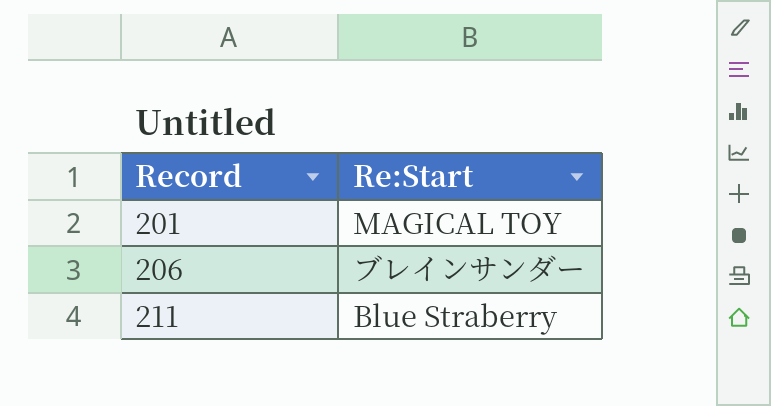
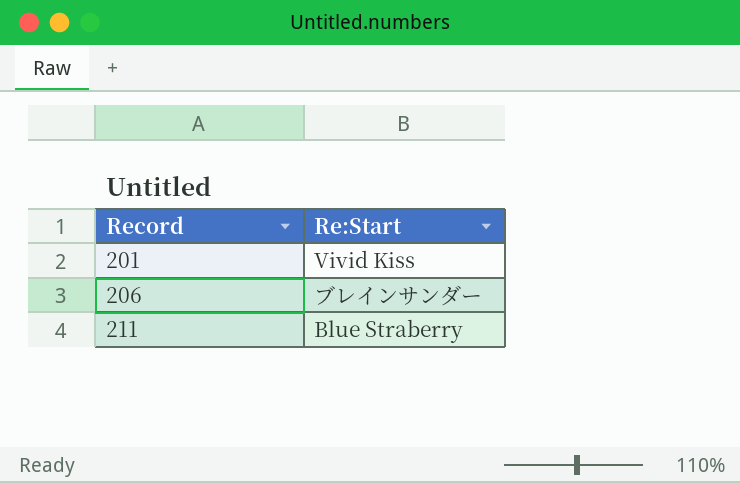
201 | Re:Start: MAGICAL TOY -> Vivid Kiss

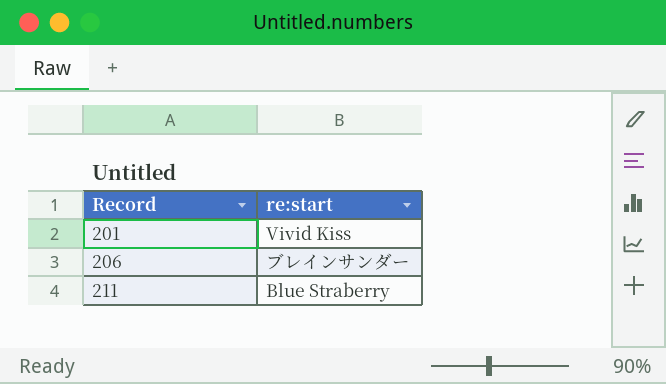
column name: Re:Start -> re:start

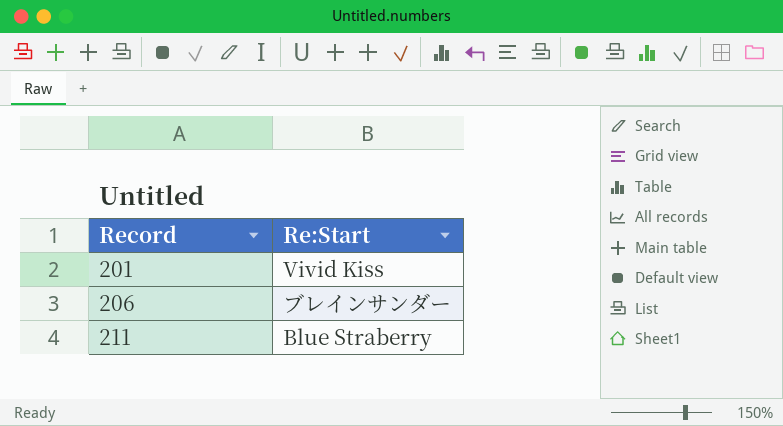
column name: re:start -> Re:Start

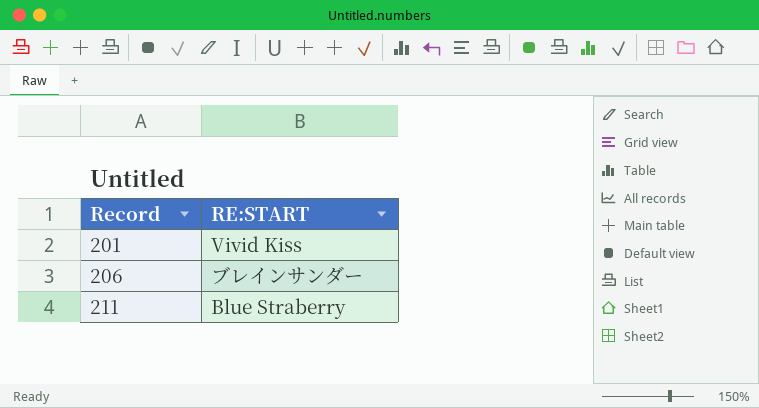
column name: Re:Start -> RE:START

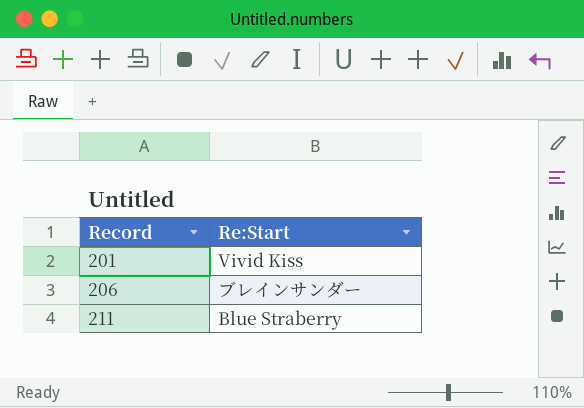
column name: RE:START -> Re:Start

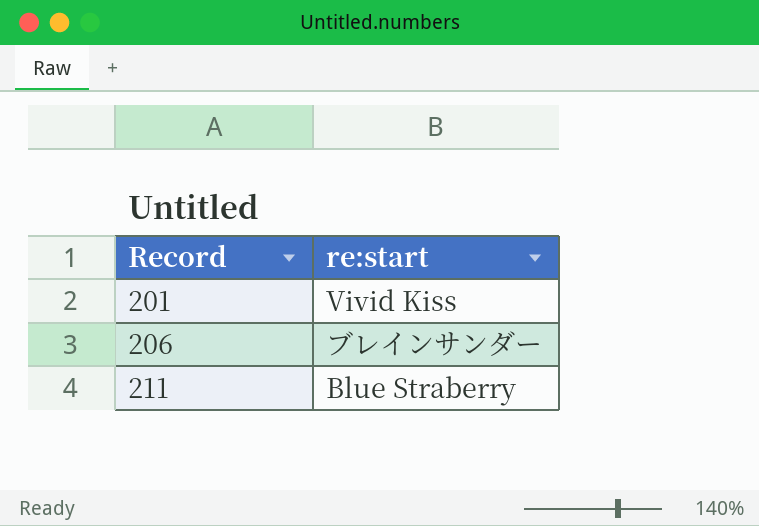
column name: Re:Start -> re:start

